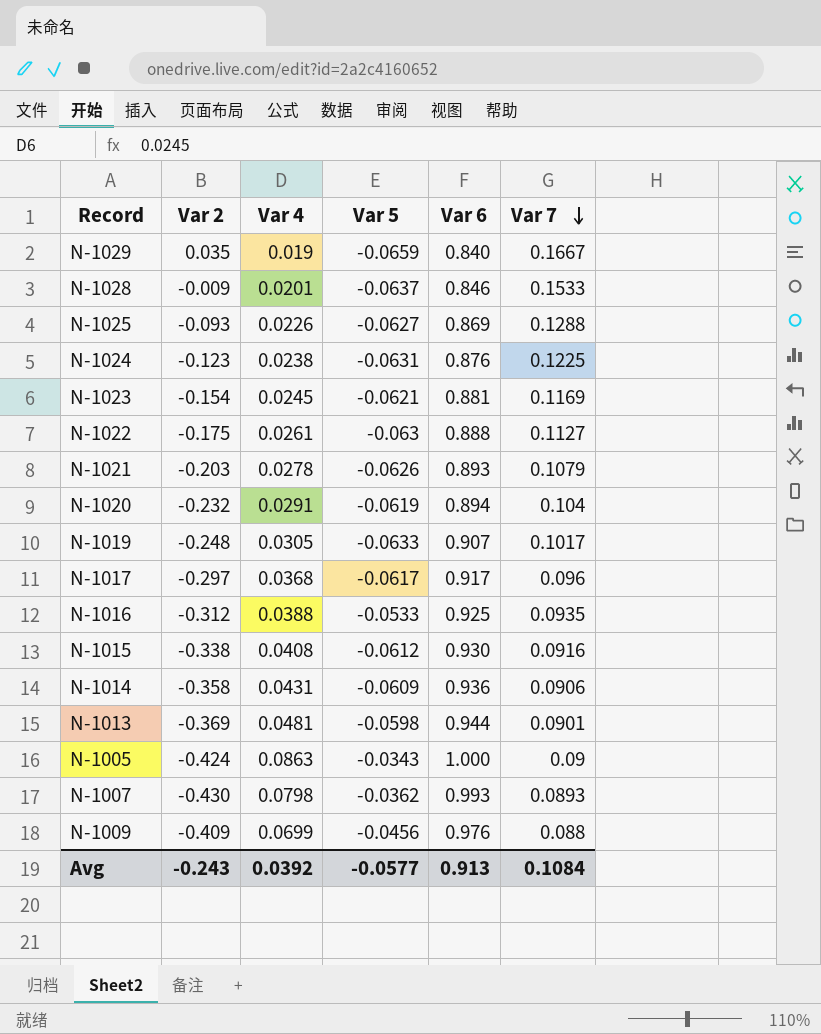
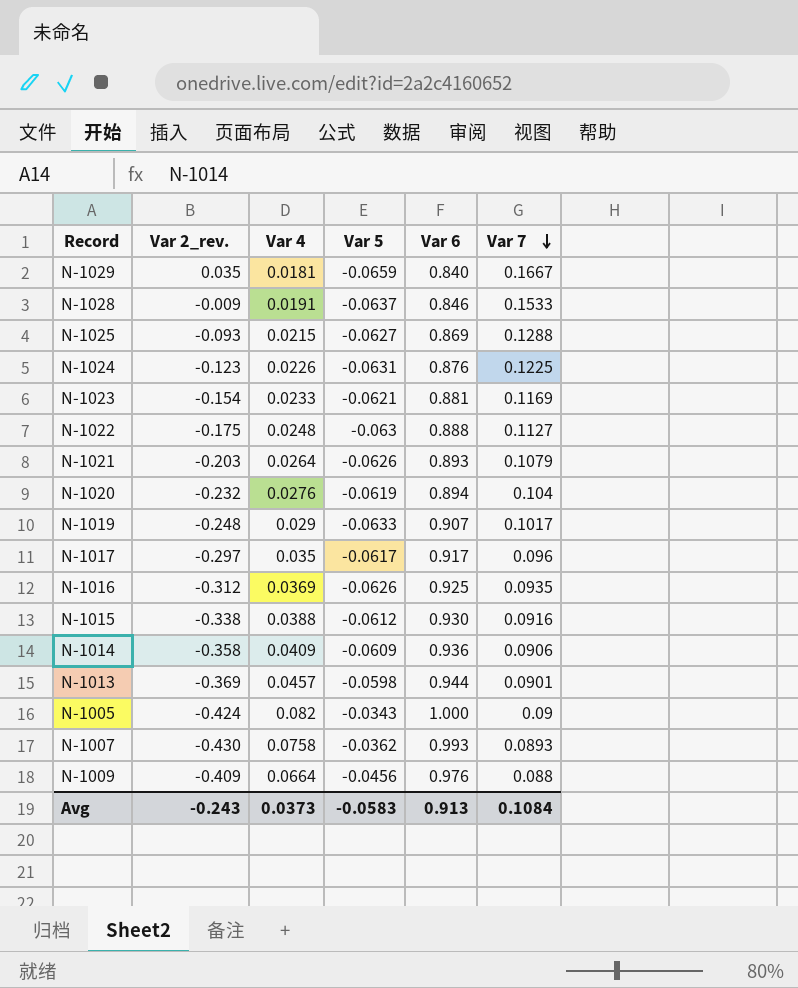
column name: Var 2 -> Var 2_rev.
N-1029 | Var 4: 0.019 -> 0.0181
N-1028 | Var 4: 0.0201 -> 0.0191
N-1025 | Var 4: 0.0226 -> 0.0215
N-1024 | Var 4: 0.0238 -> 0.0226
N-1023 | Var 4: 0.0245 -> 0.0233
N-1022 | Var 4: 0.0261 -> 0.0248
N-1021 | Var 4: 0.0278 -> 0.0264
N-1020 | Var 4: 0.0291 -> 0.0276
N-1019 | Var 4: 0.0305 -> 0.029
N-1017 | Var 4: 0.0368 -> 0.035
N-1016 | Var 4: 0.0388 -> 0.0369
N-1016 | Var 5: -0.0533 -> -0.0626
N-1015 | Var 4: 0.0408 -> 0.0388
N-1014 | Var 4: 0.0431 -> 0.0409
N-1013 | Var 4: 0.0481 -> 0.0457
N-1005 | Var 4: 0.0863 -> 0.082
N-1007 | Var 4: 0.0798 -> 0.0758
N-1009 | Var 4: 0.0699 -> 0.0664
Avg | Var 4: 0.0392 -> 0.0373
Avg | Var 5: -0.0577 -> -0.0583

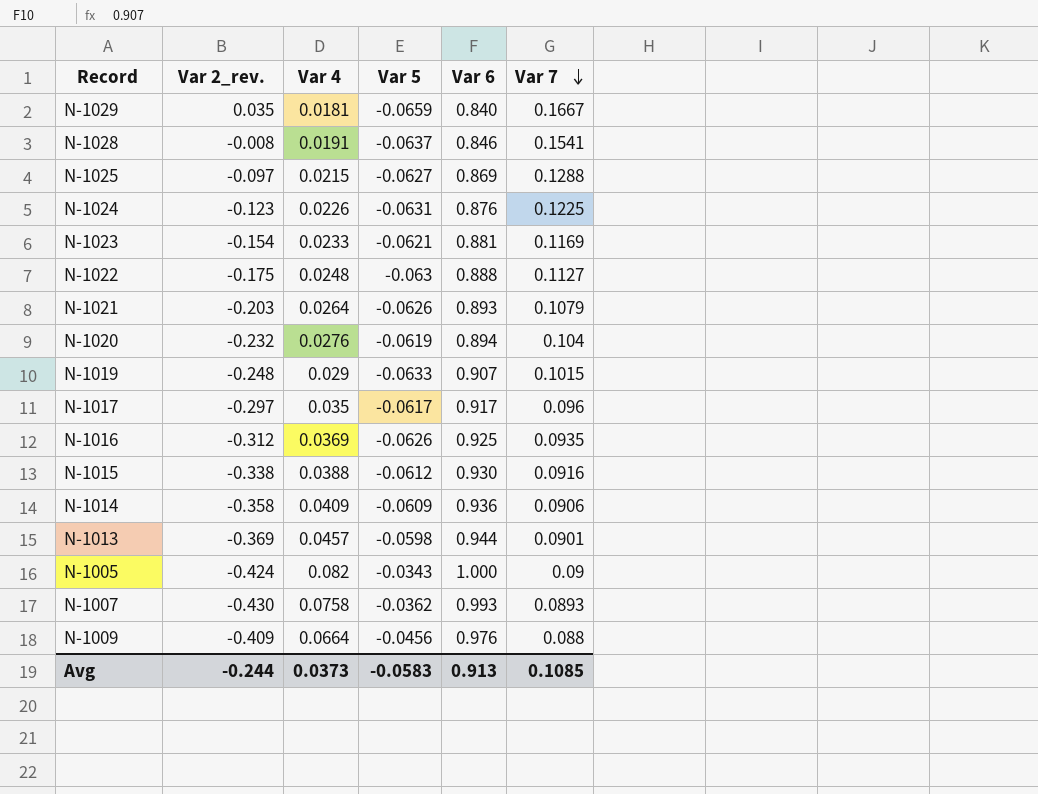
N-1028 | Var 2_rev.: -0.009 -> -0.008
N-1028 | Var 7: 0.1533 -> 0.1541
N-1025 | Var 2_rev.: -0.093 -> -0.097
N-1019 | Var 7: 0.1017 -> 0.1015
Avg | Var 2_rev.: -0.243 -> -0.244
Avg | Var 7: 0.1084 -> 0.1085

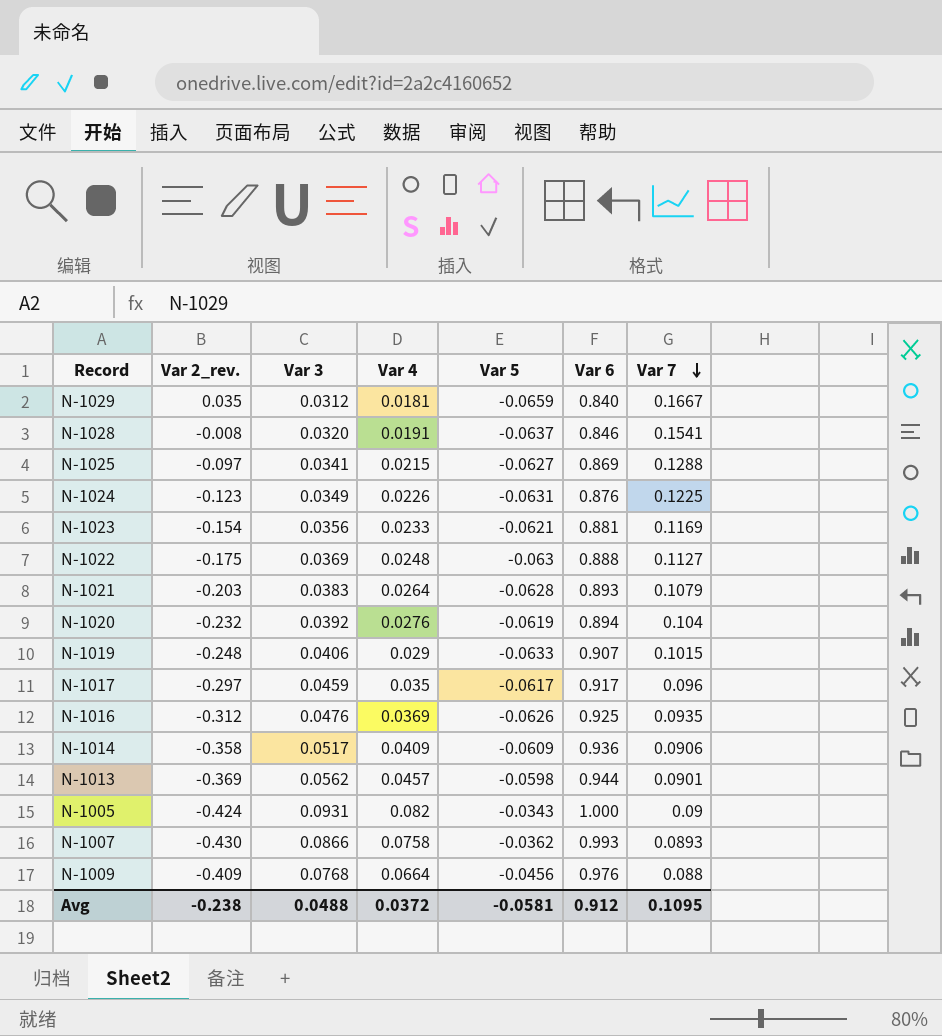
column Var 3 | position: none -> 3
row N-1015: -0.338 | 0.0388 | -0.0612 | 0.930 | 0.0916 -> none
N-1021 | Var 5: -0.0626 -> -0.0628
Avg | Var 2_rev.: -0.244 -> -0.238
Avg | Var 4: 0.0373 -> 0.0372
Avg | Var 5: -0.0583 -> -0.0581
Avg | Var 6: 0.913 -> 0.912
Avg | Var 7: 0.1085 -> 0.1095

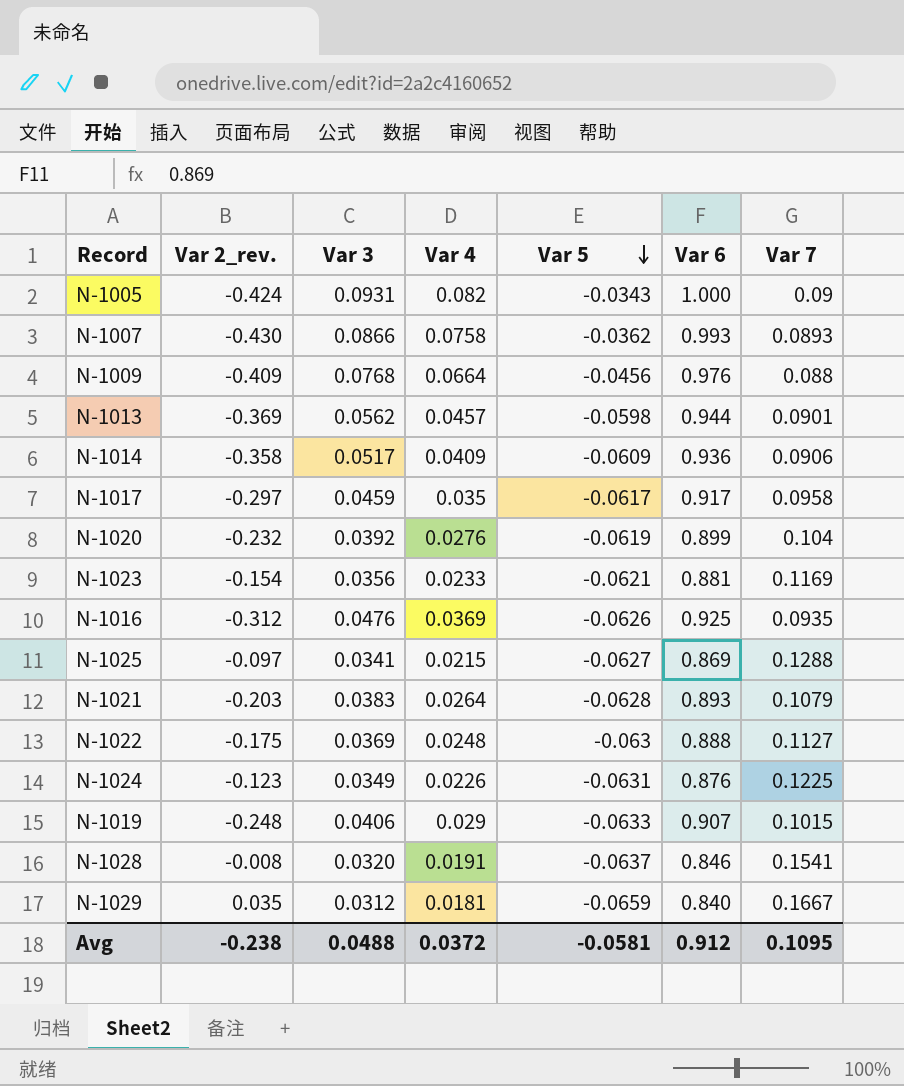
row order: Var 7 descending -> Var 5 descending
N-1017 | Var 7: 0.096 -> 0.0958
N-1020 | Var 6: 0.894 -> 0.899

